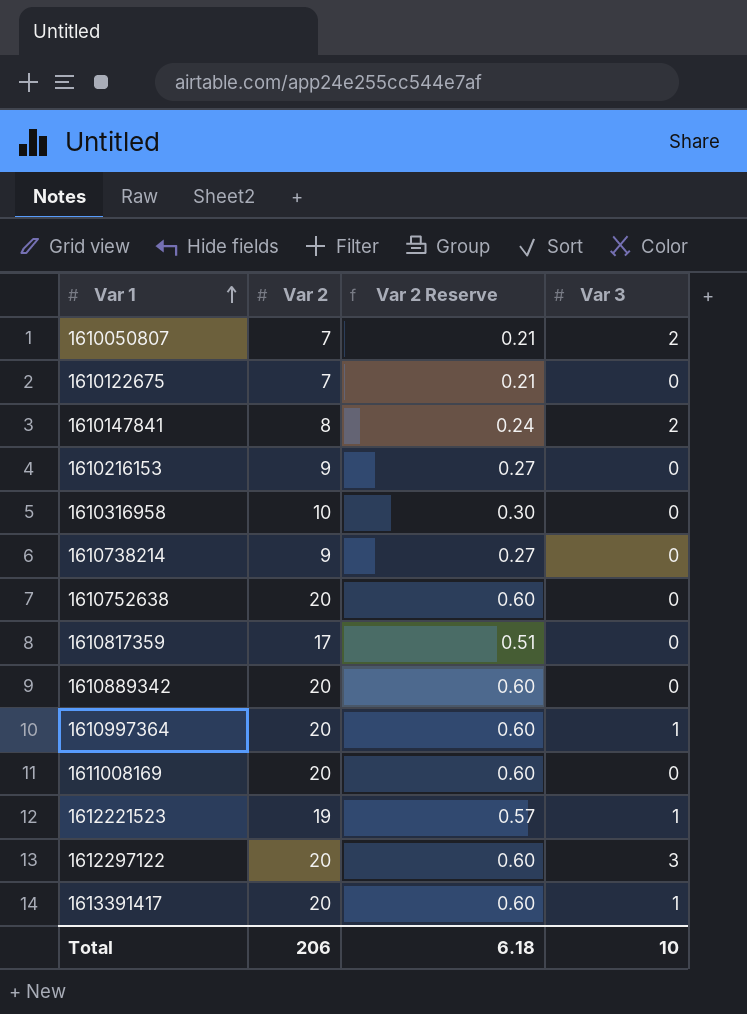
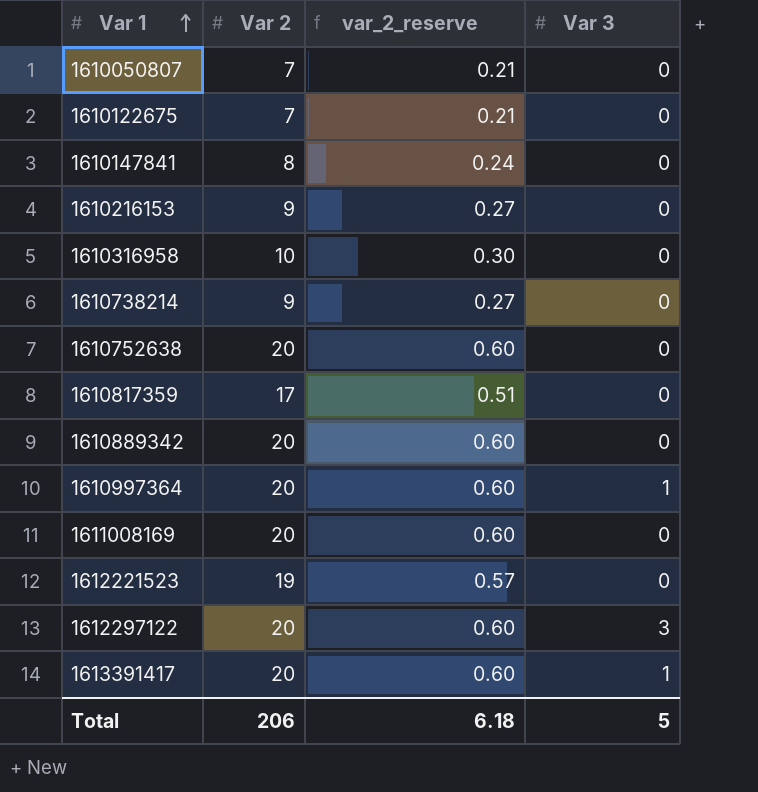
column name: Var 2 Reserve -> var_2_reserve
1610050807 | Var 3: 2 -> 0
1610147841 | Var 3: 2 -> 0
1612221523 | Var 3: 1 -> 0
Total | Var 3: 10 -> 5

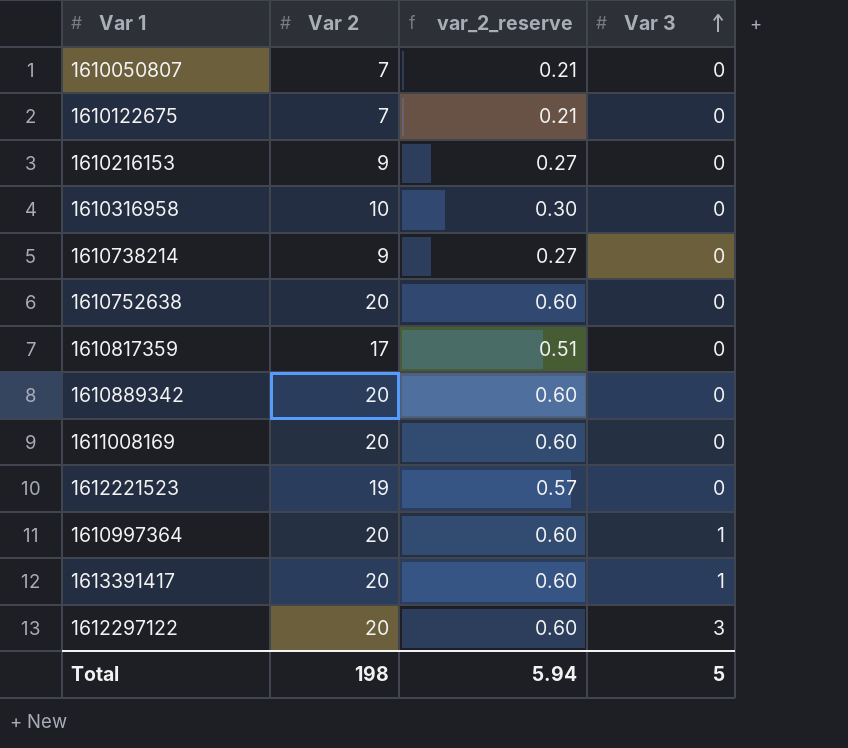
row order: Var 1 ascending -> Var 3 ascending
row 1610147841: 8 | 0.24 | 0 -> none
Total | Var 2: 206 -> 198
Total | var_2_reserve: 6.18 -> 5.94

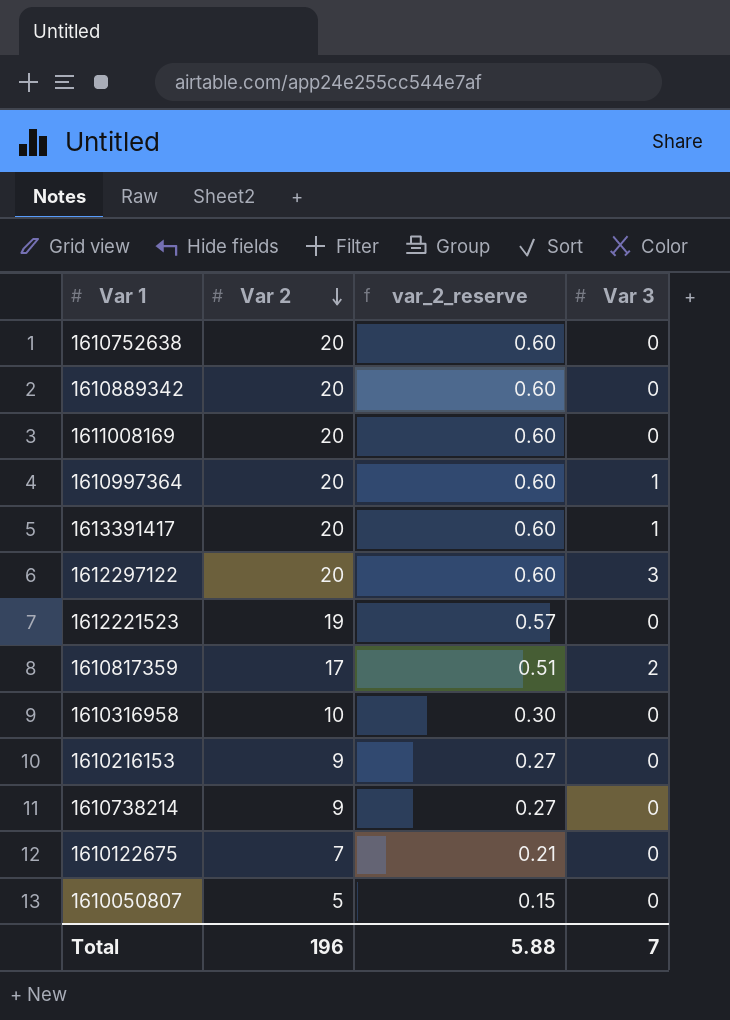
row order: Var 3 ascending -> Var 2 descending
1610817359 | Var 3: 0 -> 2
1610050807 | Var 2: 7 -> 5
1610050807 | var_2_reserve: 0.21 -> 0.15
Total | Var 2: 198 -> 196
Total | var_2_reserve: 5.94 -> 5.88
Total | Var 3: 5 -> 7

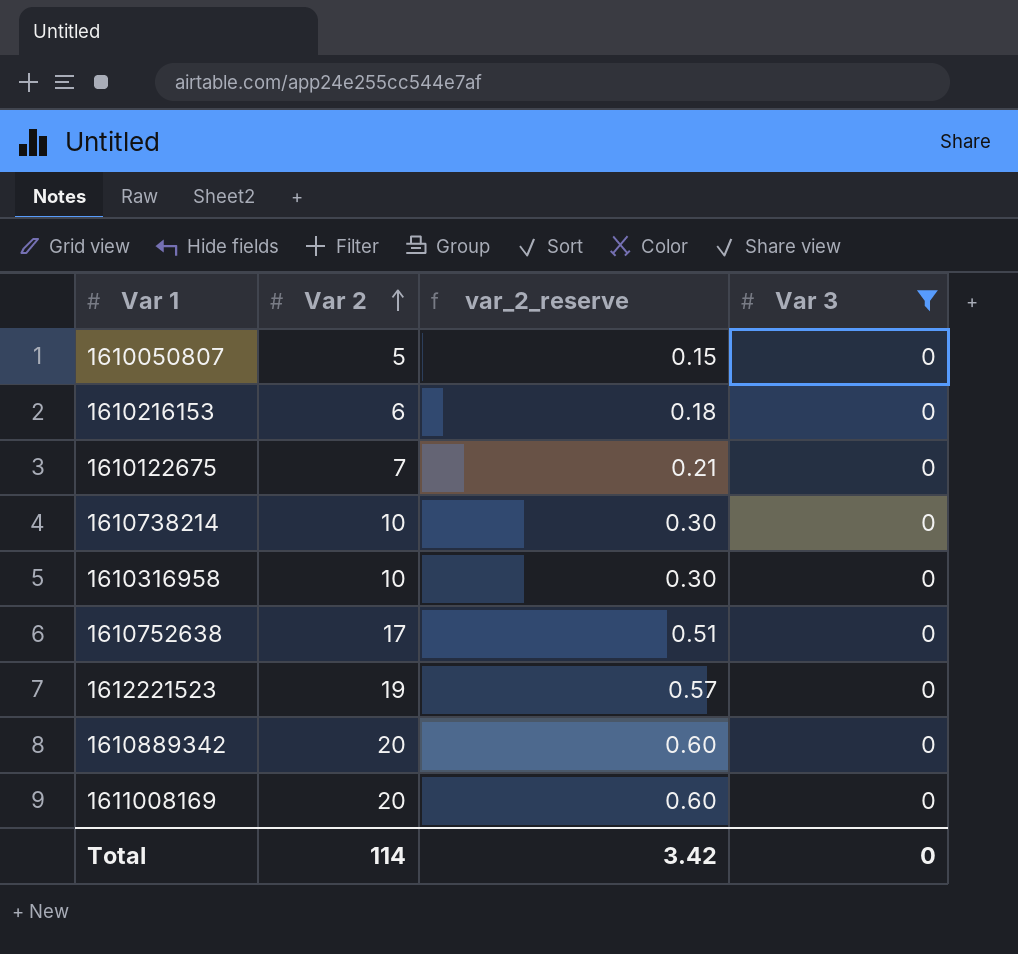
filter: none -> Var 3 = 0
row order: Var 2 descending -> Var 2 ascending
1610216153 | Var 2: 9 -> 6
1610216153 | var_2_reserve: 0.27 -> 0.18
1610738214 | Var 2: 9 -> 10
1610738214 | var_2_reserve: 0.27 -> 0.30
1610752638 | Var 2: 20 -> 17
1610752638 | var_2_reserve: 0.60 -> 0.51
Total | Var 2: 196 -> 114
Total | var_2_reserve: 5.88 -> 3.42
Total | Var 3: 7 -> 0

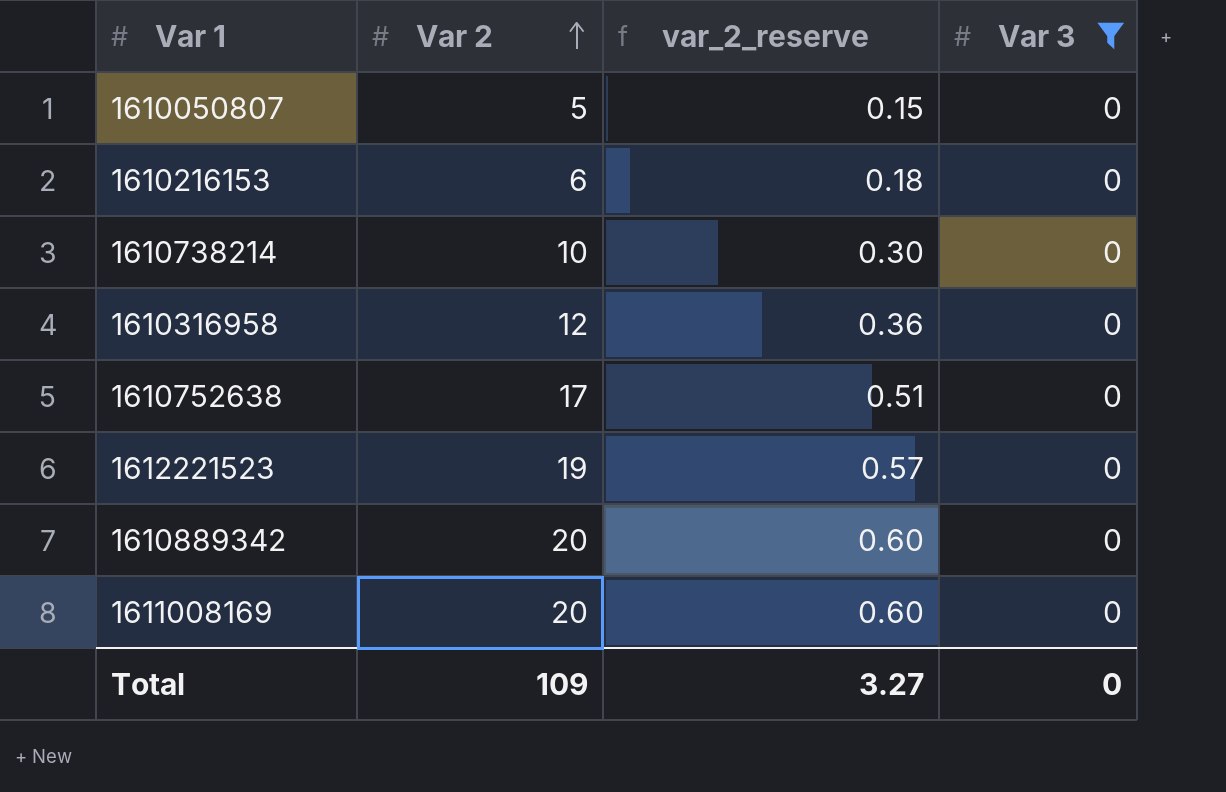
row 1610122675: 7 | 0.21 | 0 -> none
1610316958 | Var 2: 10 -> 12
1610316958 | var_2_reserve: 0.30 -> 0.36
Total | Var 2: 114 -> 109
Total | var_2_reserve: 3.42 -> 3.27

